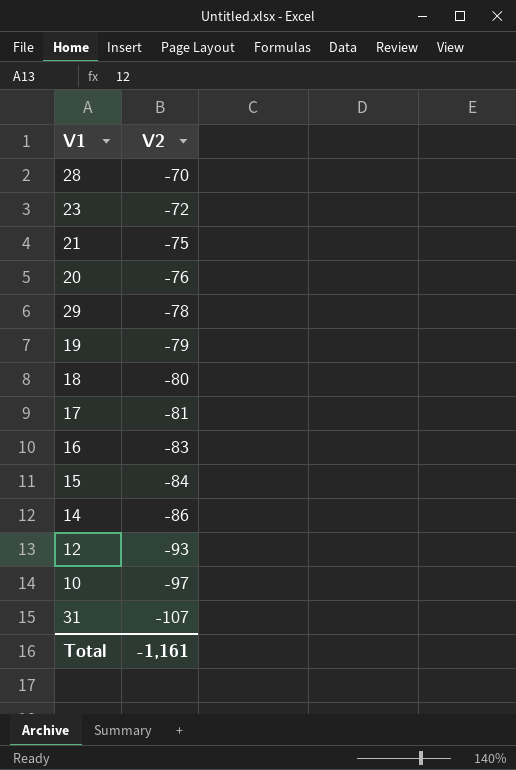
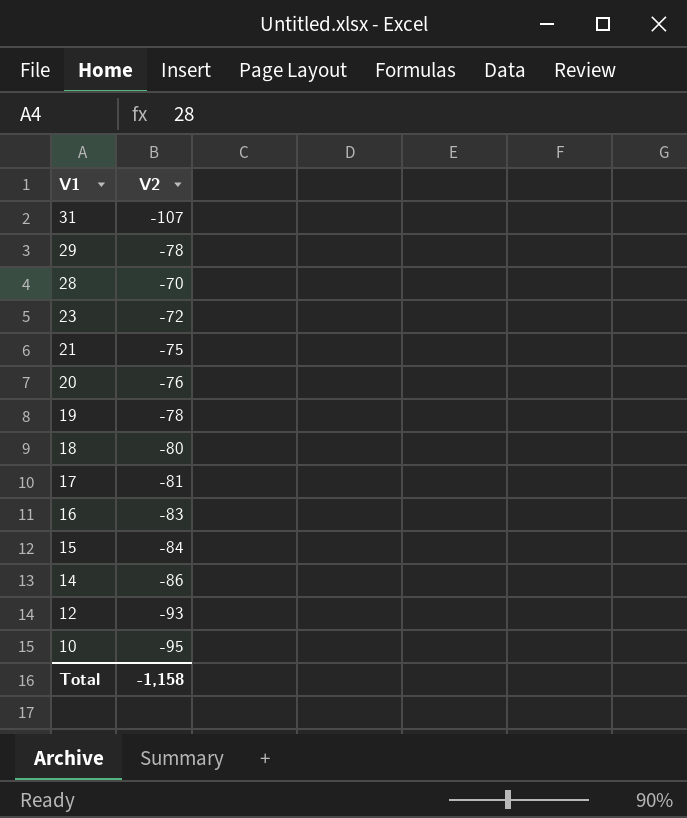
row order: V2 descending -> V1 descending
19 | V2: -79 -> -78
10 | V2: -97 -> -95
Total | V2: -1,161 -> -1,158

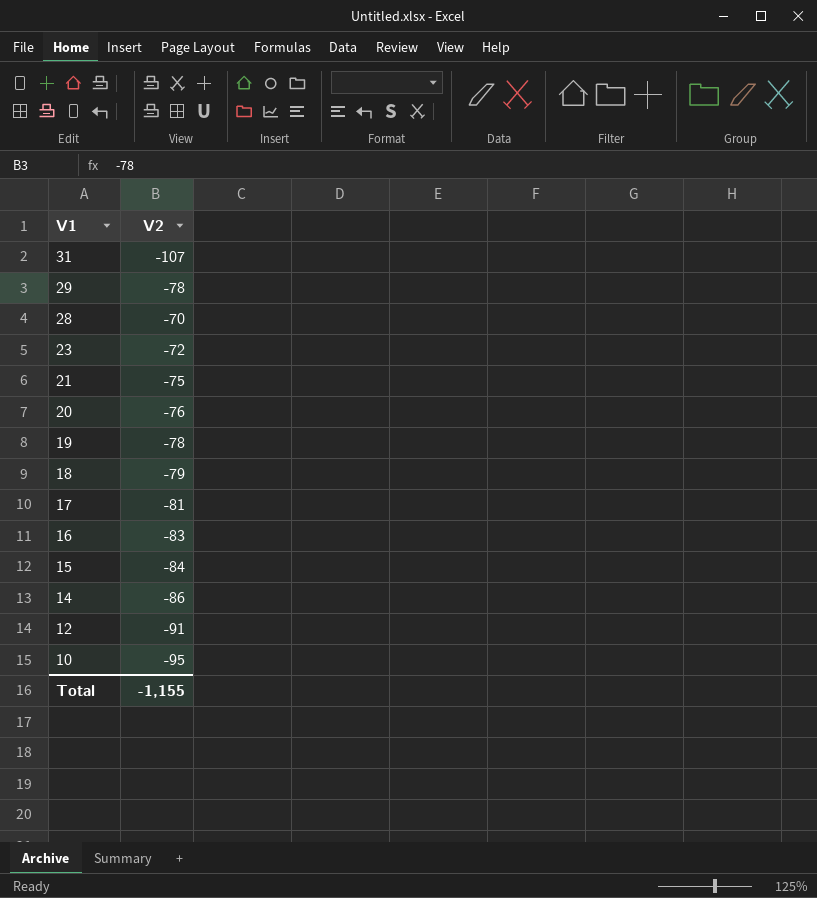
18 | V2: -80 -> -79
12 | V2: -93 -> -91
Total | V2: -1,158 -> -1,155

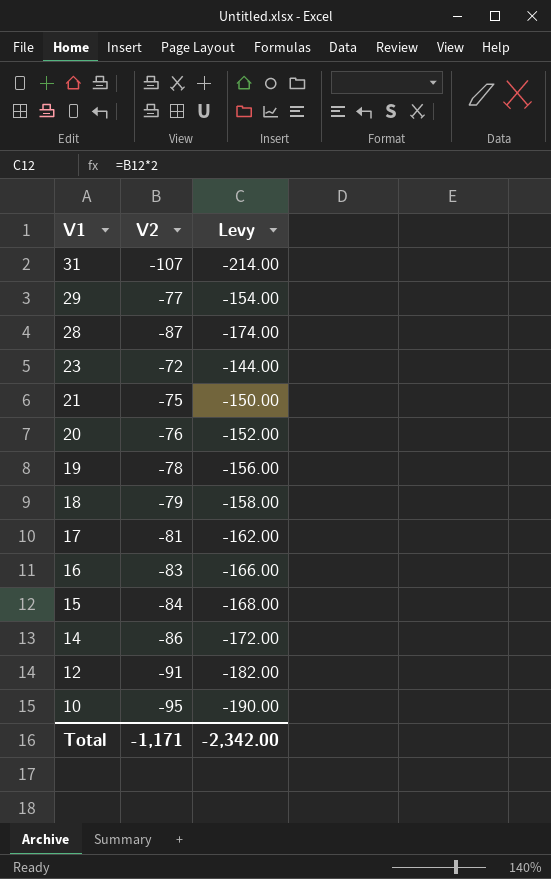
column Levy | formula: none -> [V2] * 2
29 | V2: -78 -> -77
28 | V2: -70 -> -87
Total | V2: -1,155 -> -1,171

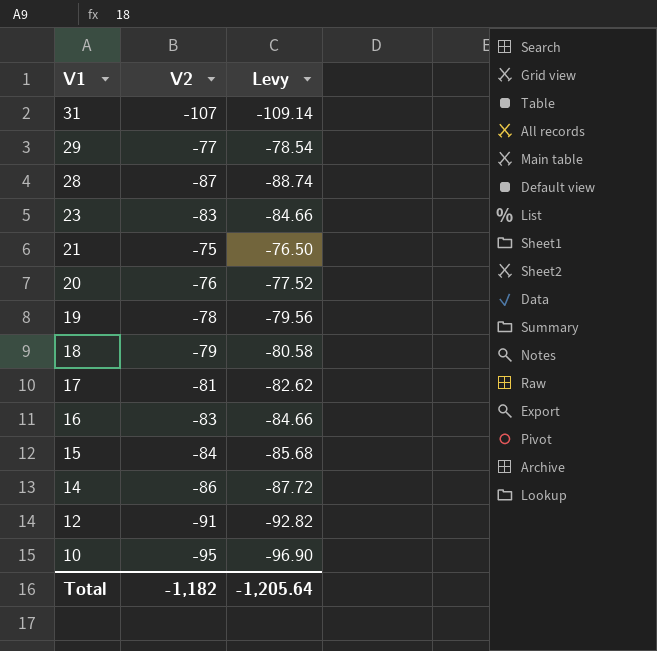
column Levy | formula: [V2] * 2 -> [V2] * 1.02
23 | V2: -72 -> -83
Total | V2: -1,171 -> -1,182
Total | Levy: -2,342.00 -> -1,205.64

